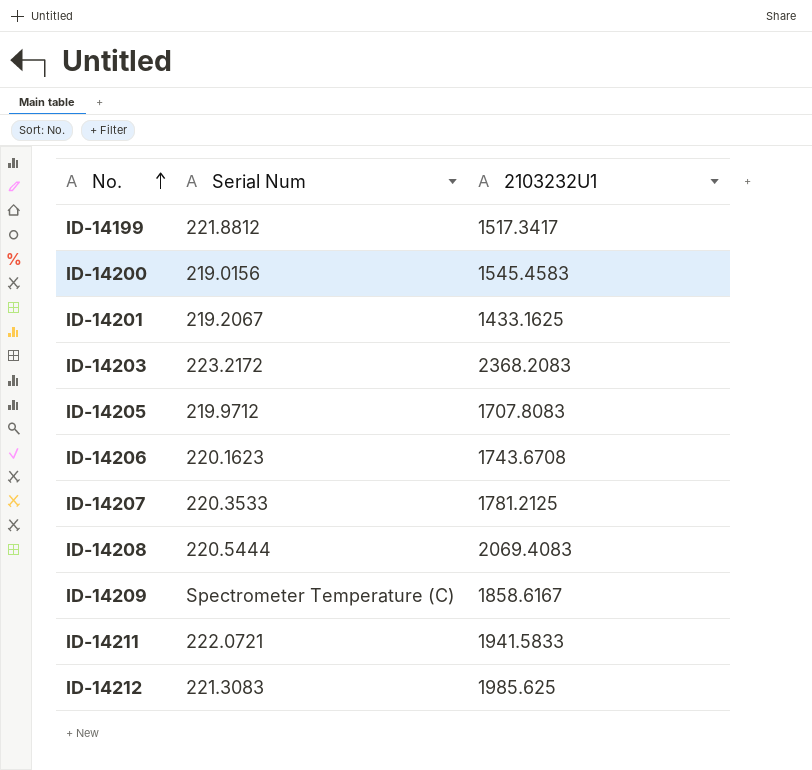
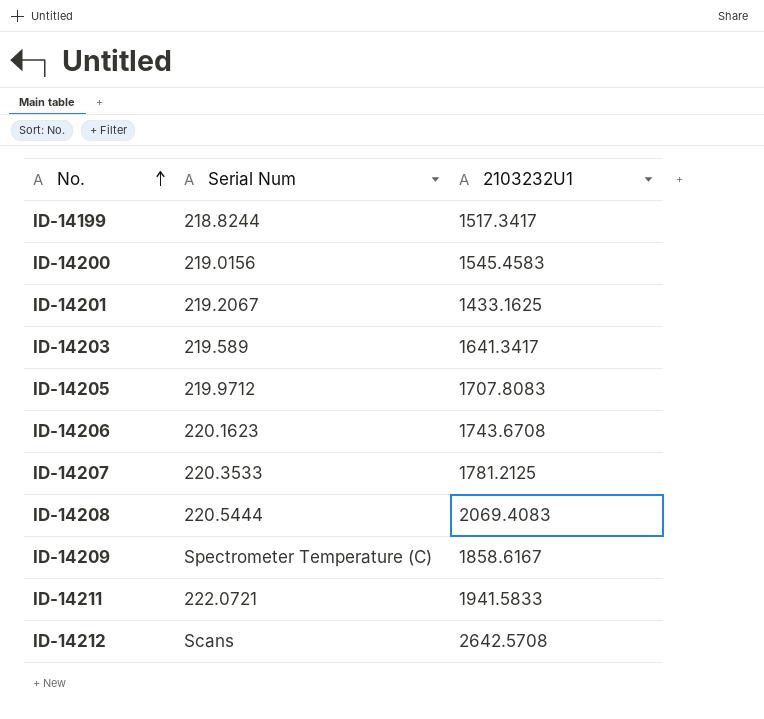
ID-14199 | Serial Num: 221.8812 -> 218.8244
ID-14203 | Serial Num: 223.2172 -> 219.589
ID-14203 | 2103232U1: 2368.2083 -> 1641.3417
ID-14212 | Serial Num: 221.3083 -> Scans
ID-14212 | 2103232U1: 1985.625 -> 2642.5708

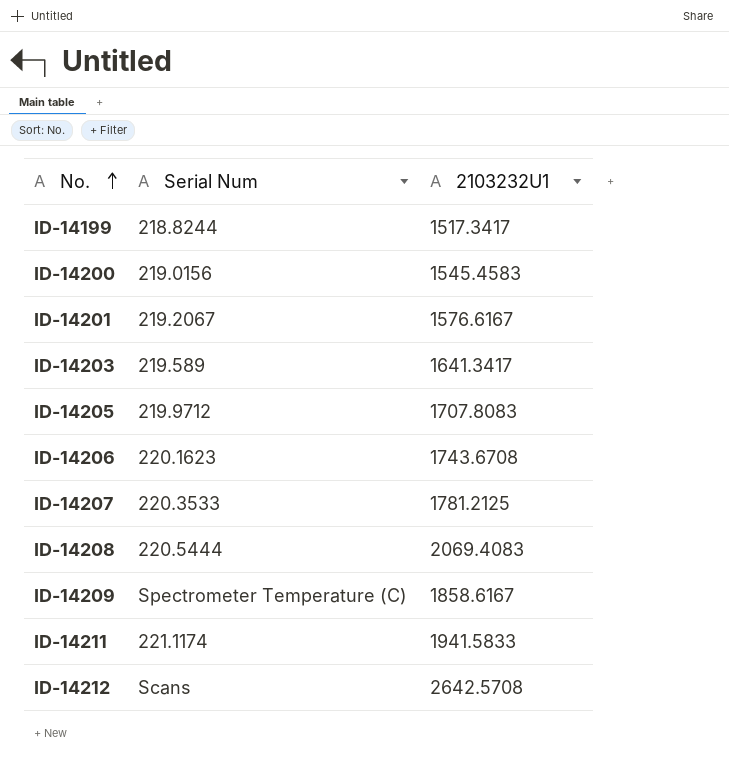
ID-14201 | 2103232U1: 1433.1625 -> 1576.6167
ID-14211 | Serial Num: 222.0721 -> 221.1174

